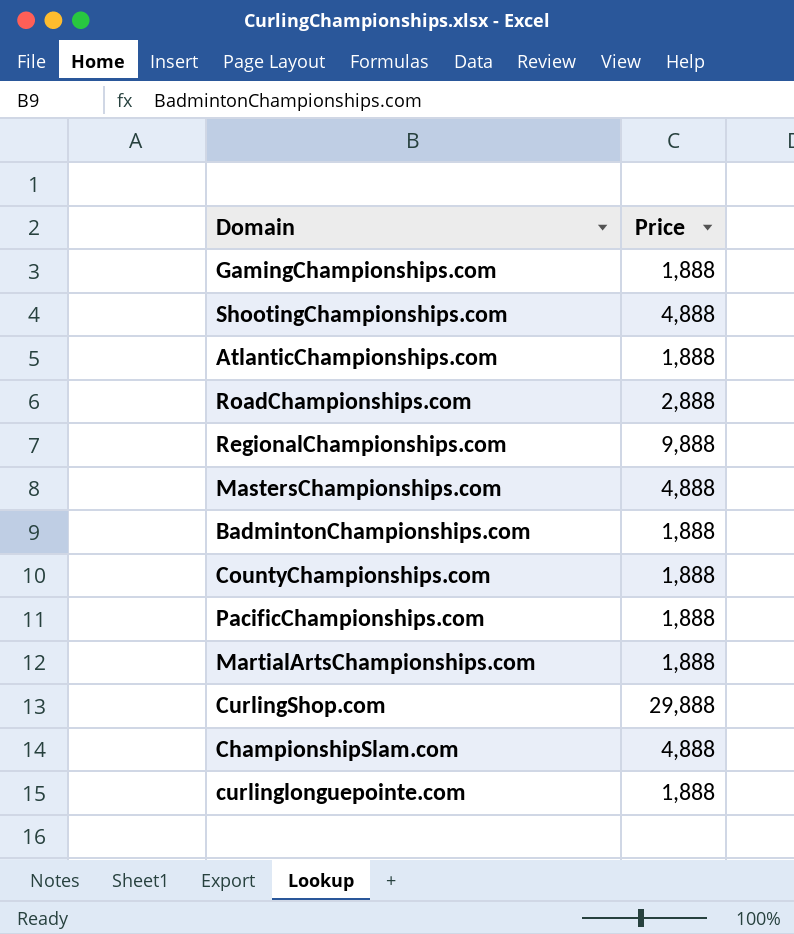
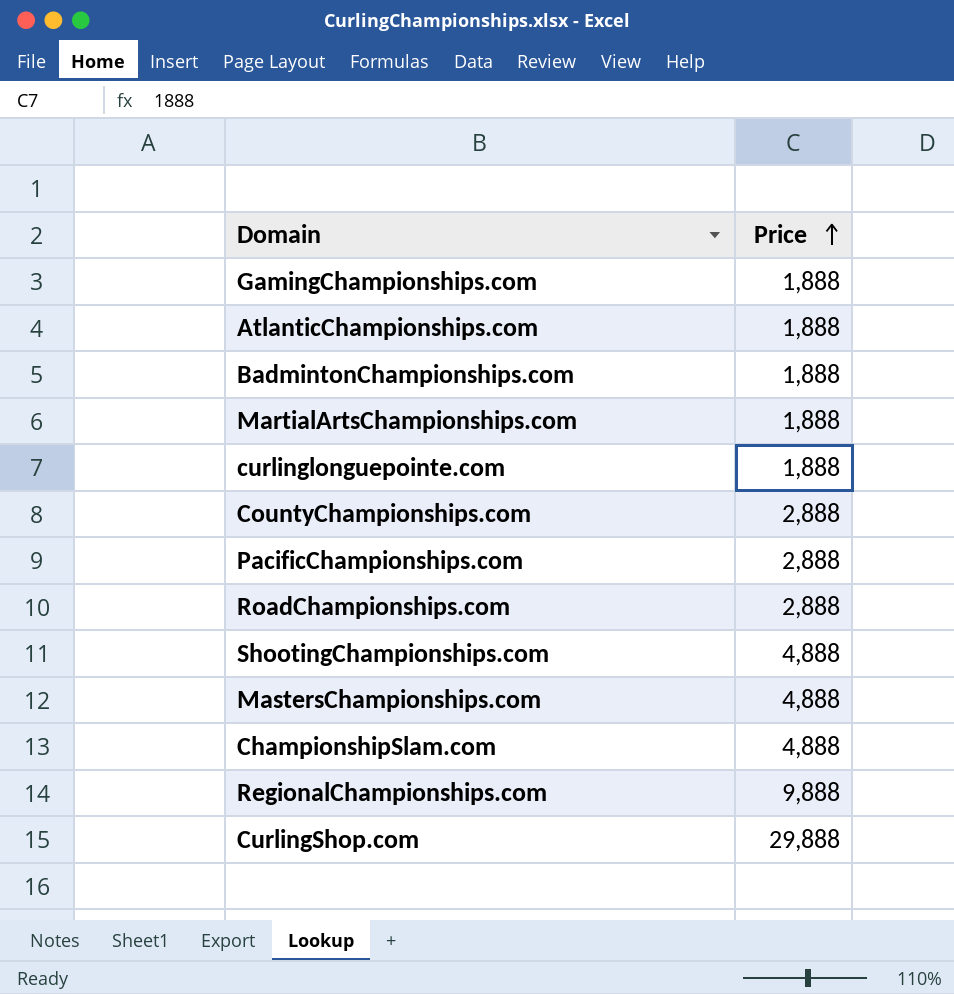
row order: none -> Price ascending
CountyChampionships.com | Price: 1,888 -> 2,888
PacificChampionships.com | Price: 1,888 -> 2,888

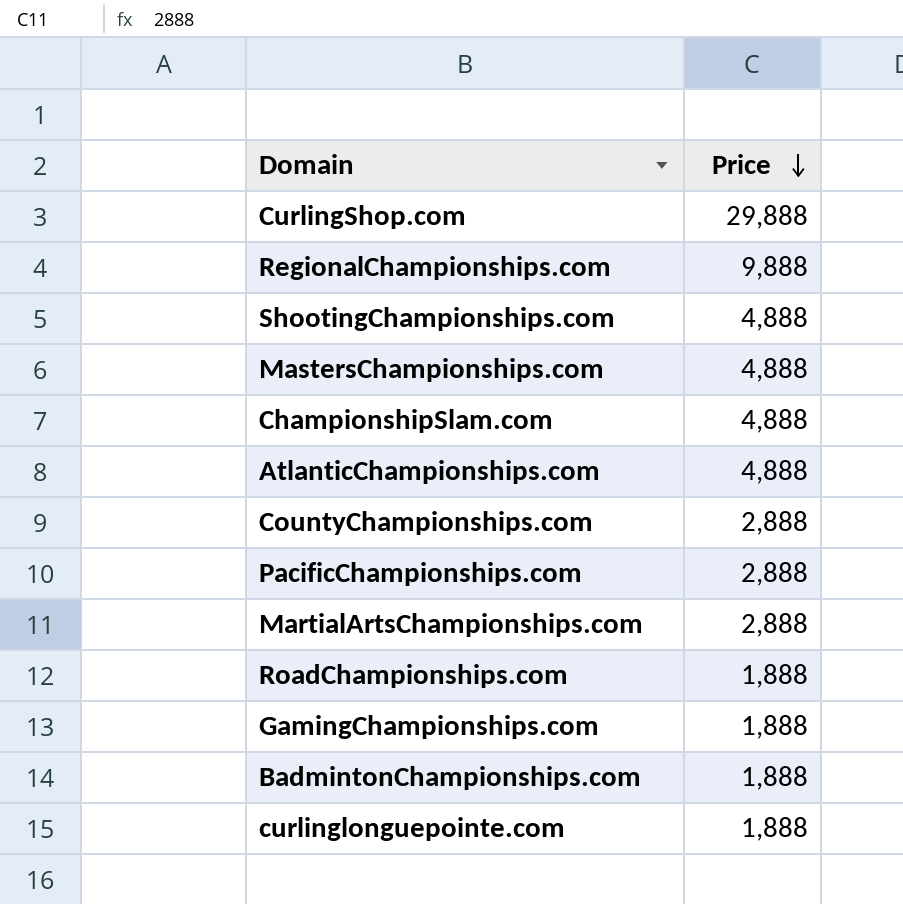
row order: Price ascending -> Price descending
AtlanticChampionships.com | Price: 1,888 -> 4,888
MartialArtsChampionships.com | Price: 1,888 -> 2,888
RoadChampionships.com | Price: 2,888 -> 1,888

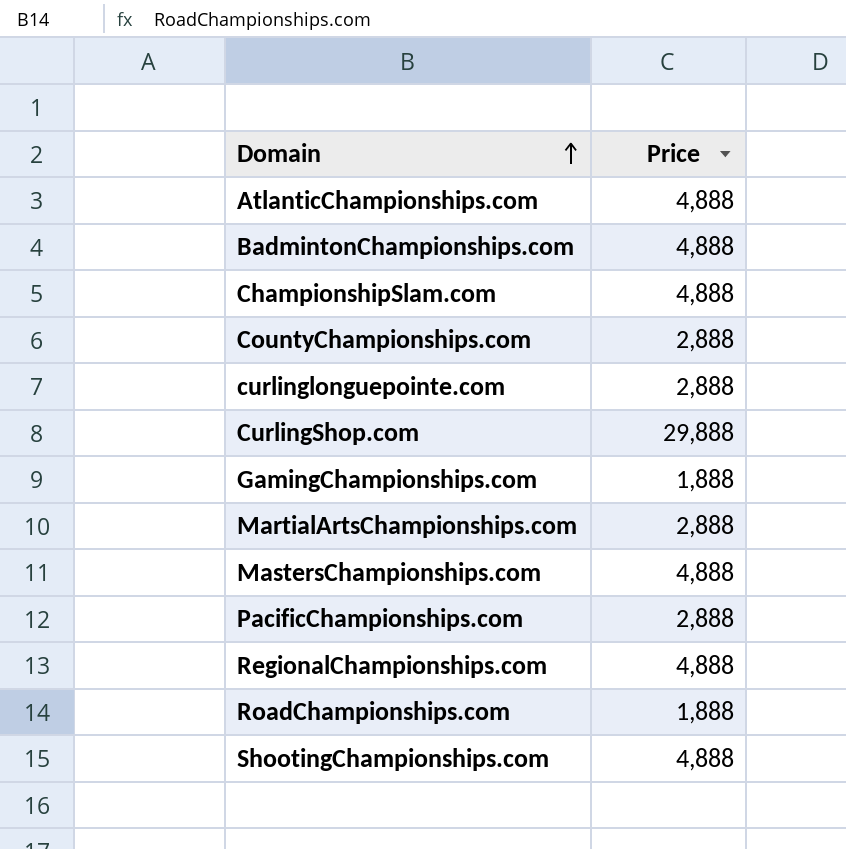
row order: Price descending -> Domain ascending
BadmintonChampionships.com | Price: 1,888 -> 4,888
curlinglonguepointe.com | Price: 1,888 -> 2,888
RegionalChampionships.com | Price: 9,888 -> 4,888

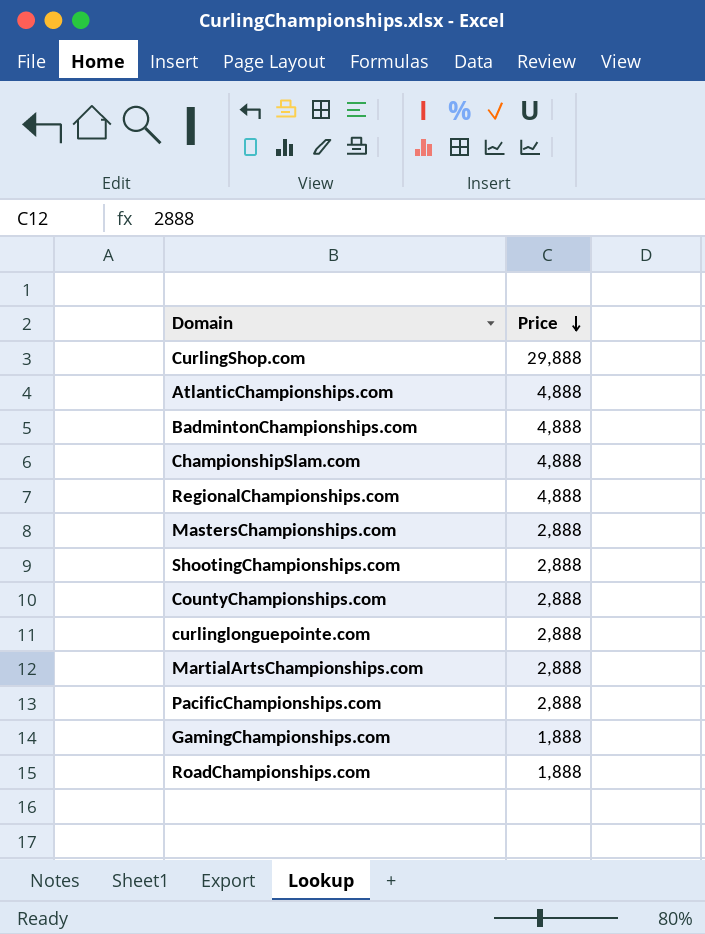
row order: Domain ascending -> Price descending
MastersChampionships.com | Price: 4,888 -> 2,888
ShootingChampionships.com | Price: 4,888 -> 2,888

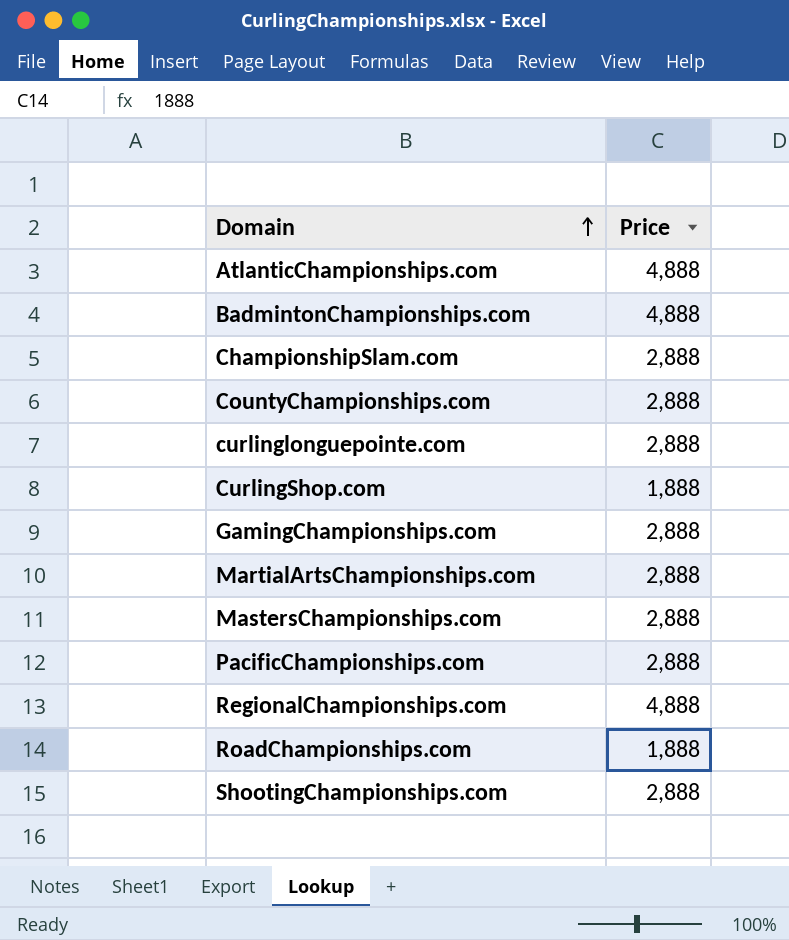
row order: Price descending -> Domain ascending
ChampionshipSlam.com | Price: 4,888 -> 2,888
CurlingShop.com | Price: 29,888 -> 1,888
GamingChampionships.com | Price: 1,888 -> 2,888

